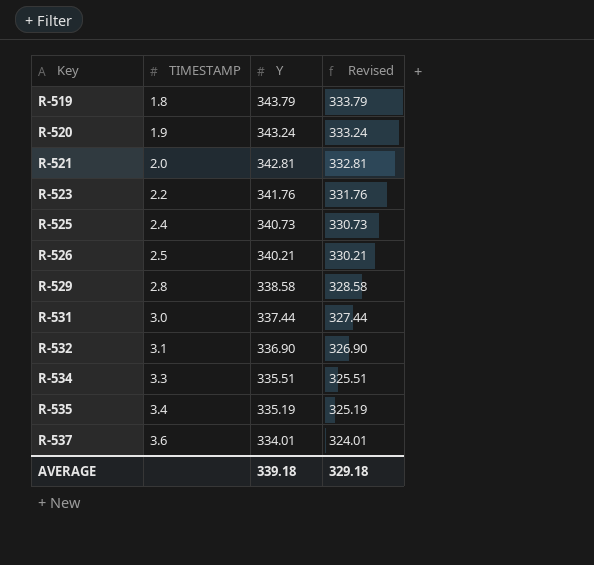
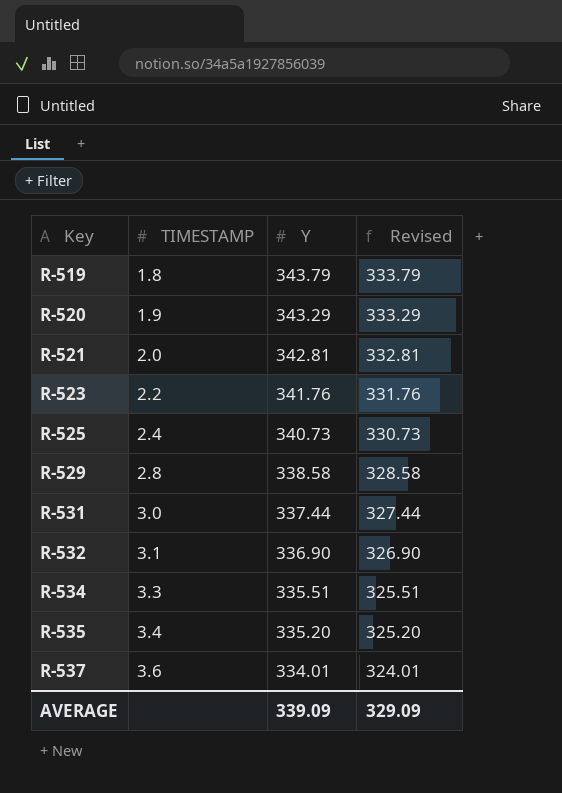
row R-526: 2.5 | 340.21 | 330.21 -> none
R-520 | Y: 343.24 -> 343.29
R-520 | Revised: 333.24 -> 333.29
R-535 | Y: 335.19 -> 335.20
R-535 | Revised: 325.19 -> 325.20
AVERAGE | Y: 339.18 -> 339.09
AVERAGE | Revised: 329.18 -> 329.09

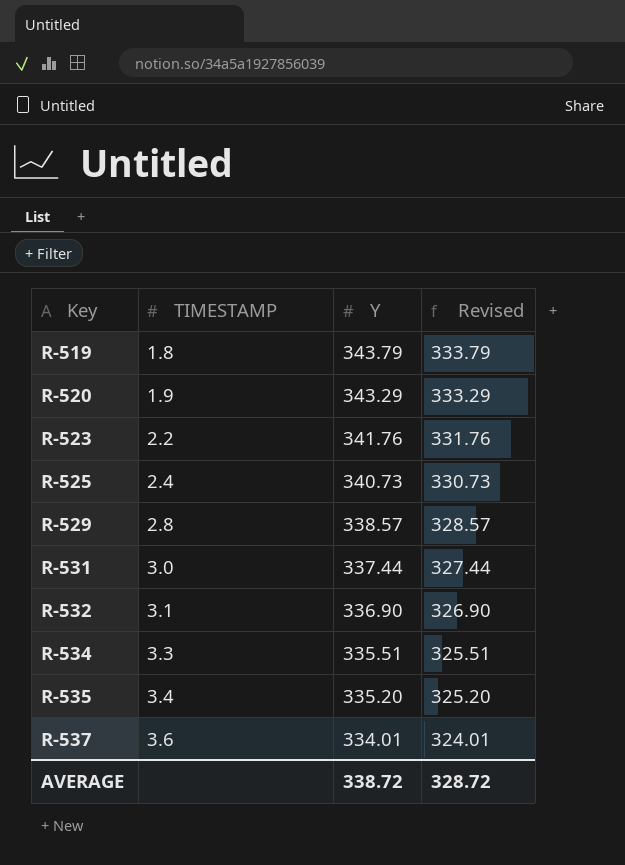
row R-521: 2.0 | 342.81 | 332.81 -> none
R-529 | Y: 338.58 -> 338.57
R-529 | Revised: 328.58 -> 328.57
AVERAGE | Y: 339.09 -> 338.72
AVERAGE | Revised: 329.09 -> 328.72

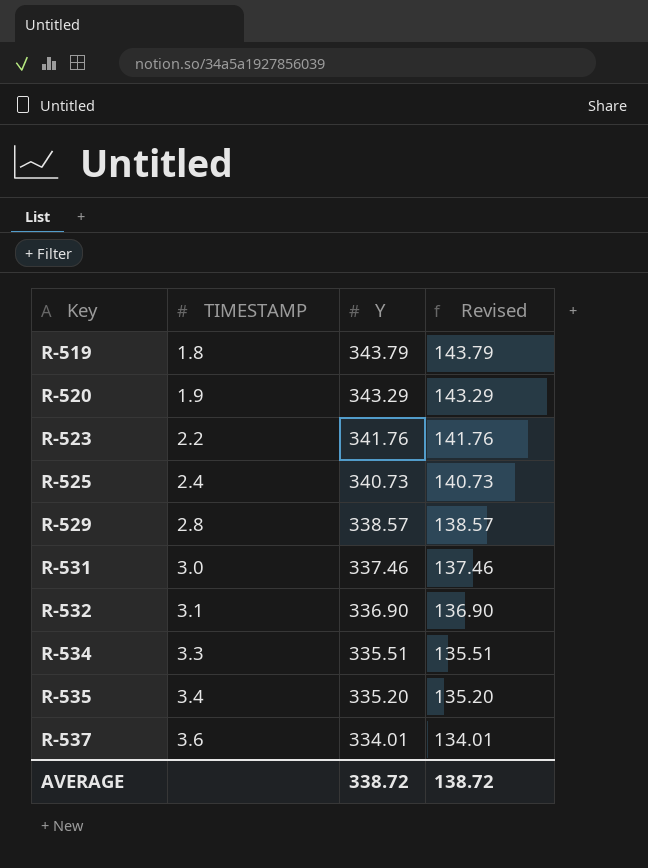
column Revised | formula: [Y] - 10 -> [Y] - 200
R-531 | Y: 337.44 -> 337.46
AVERAGE | Revised: 328.72 -> 138.72

